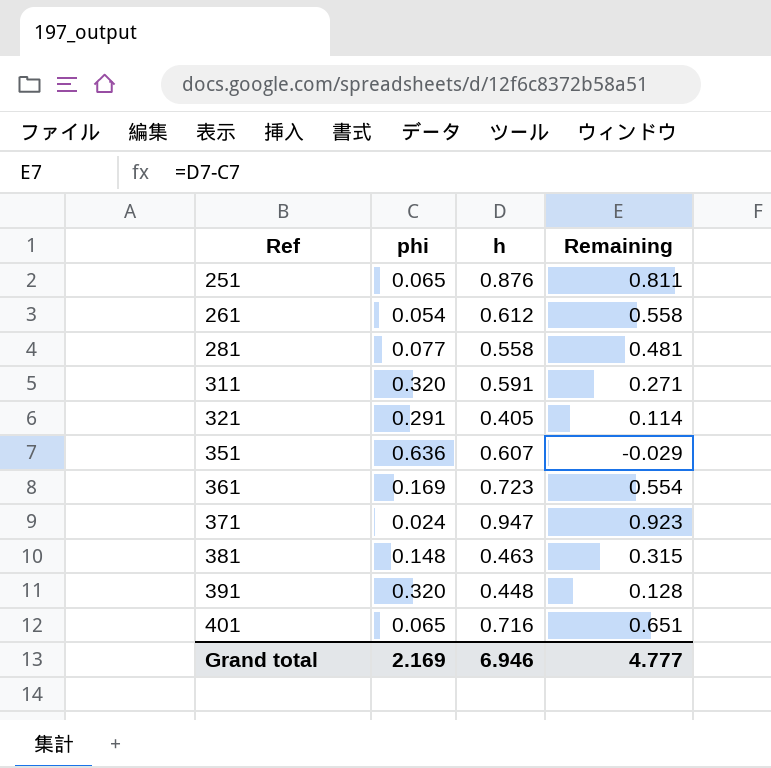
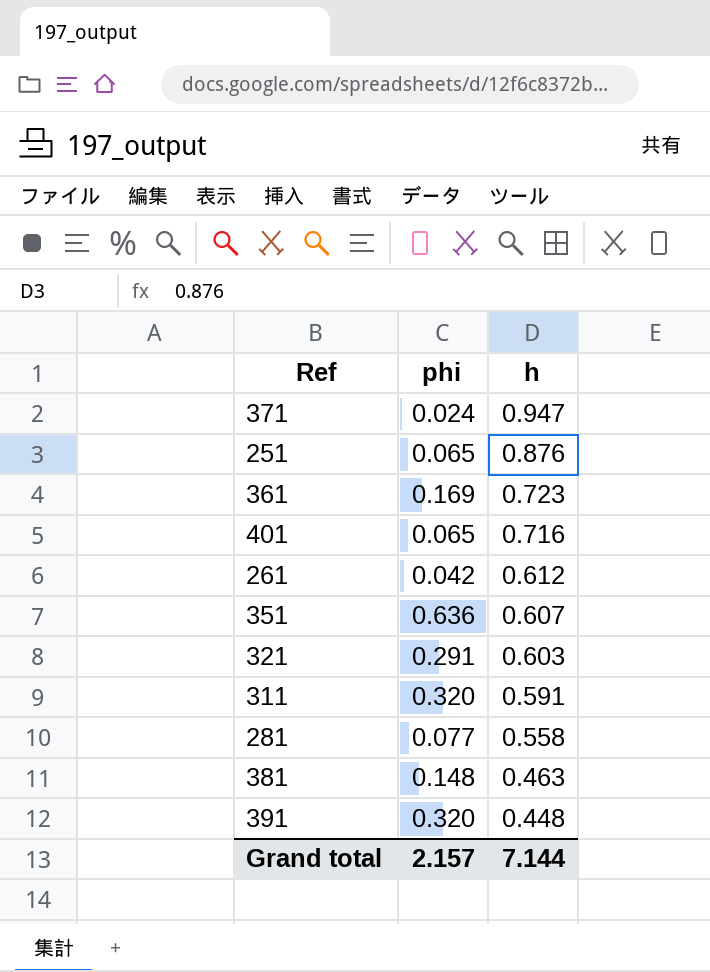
row order: Ref ascending -> h descending
column Remaining | formula: [h] - [phi] -> none
261 | phi: 0.054 -> 0.042
321 | h: 0.405 -> 0.603
Grand total | phi: 2.169 -> 2.157
Grand total | h: 6.946 -> 7.144

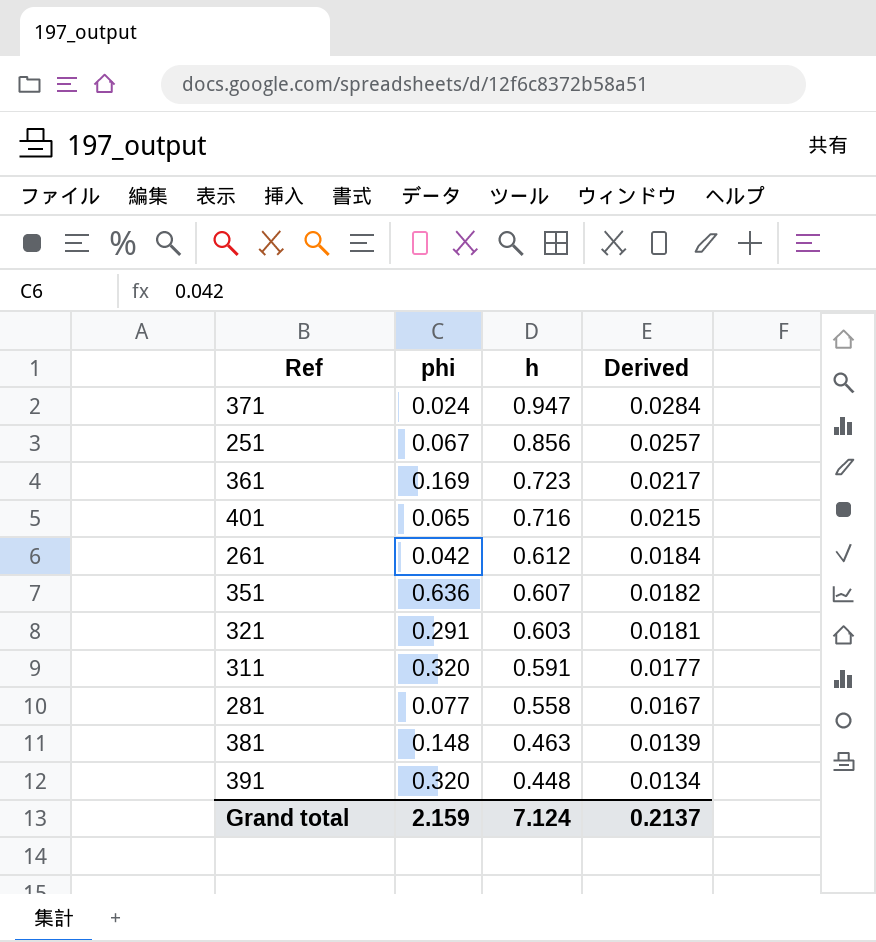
column Derived | formula: none -> [h] * 0.03
251 | phi: 0.065 -> 0.067
251 | h: 0.876 -> 0.856
Grand total | phi: 2.157 -> 2.159
Grand total | h: 7.144 -> 7.124

